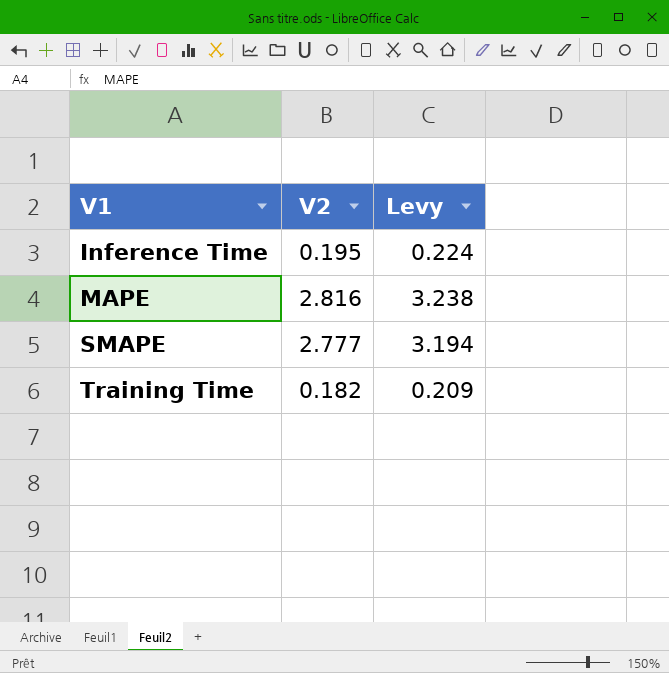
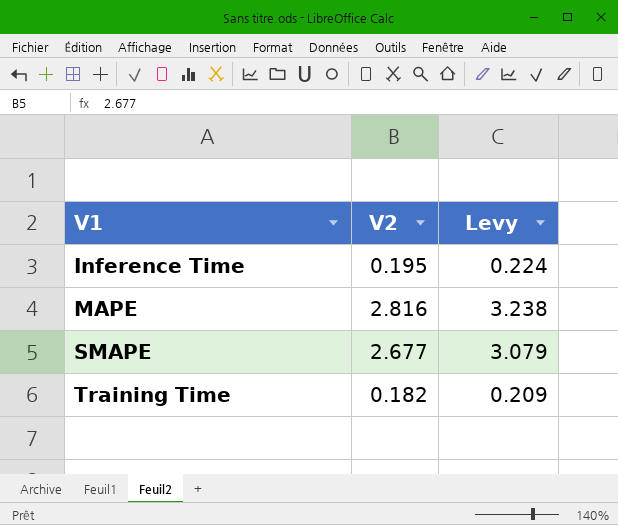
SMAPE | V2: 2.777 -> 2.677
SMAPE | Levy: 3.194 -> 3.079

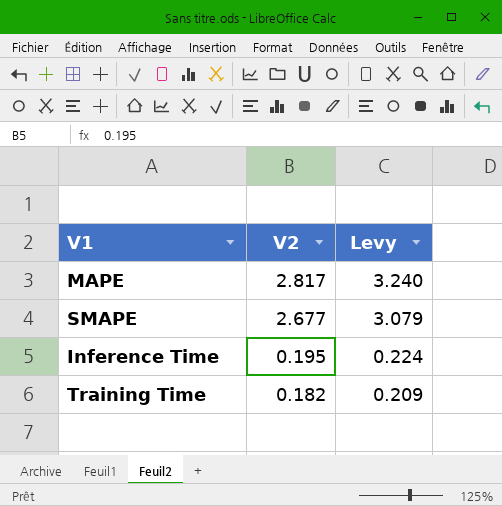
row order: V1 ascending -> V2 descending
MAPE | V2: 2.816 -> 2.817
MAPE | Levy: 3.238 -> 3.240

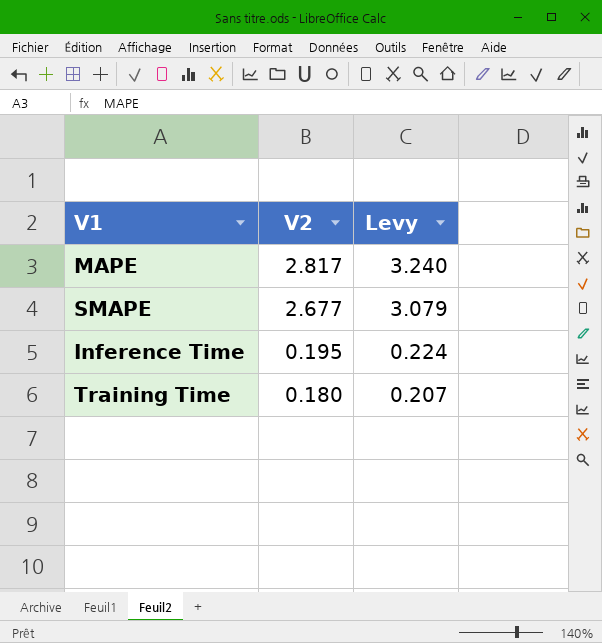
Training Time | V2: 0.182 -> 0.180
Training Time | Levy: 0.209 -> 0.207

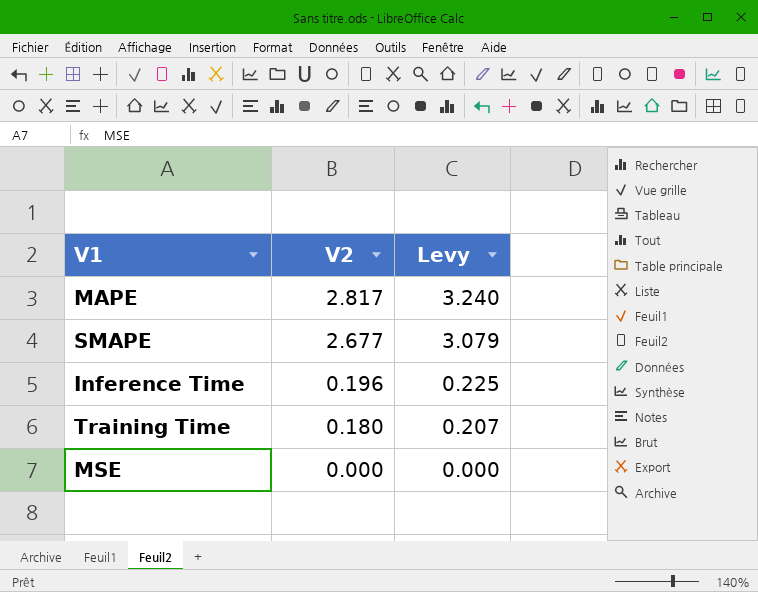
Inference Time | V2: 0.195 -> 0.196
Inference Time | Levy: 0.224 -> 0.225
row MSE: none -> 0.000 | 0.000

